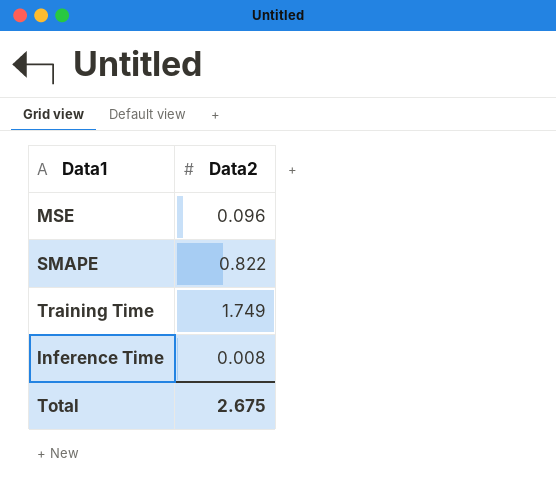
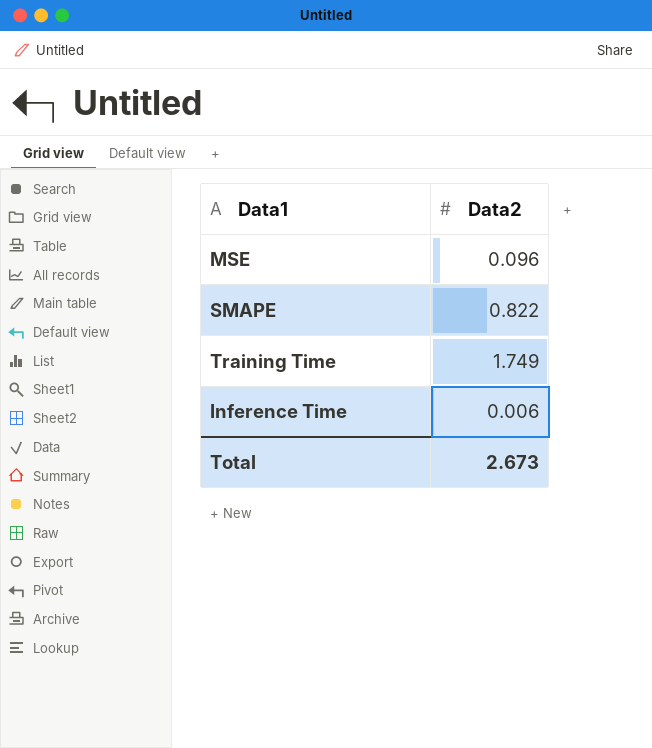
Inference Time | Data2: 0.008 -> 0.006
Total | Data2: 2.675 -> 2.673

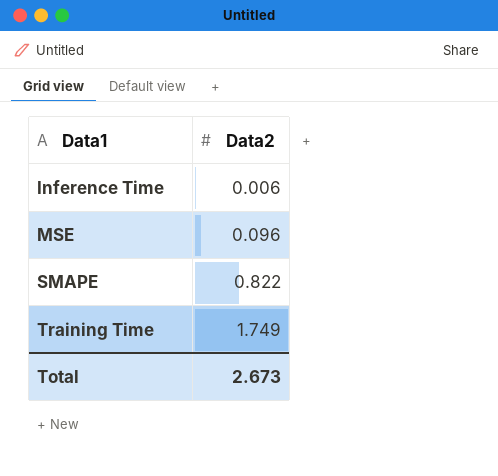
row order: none -> Data1 ascending

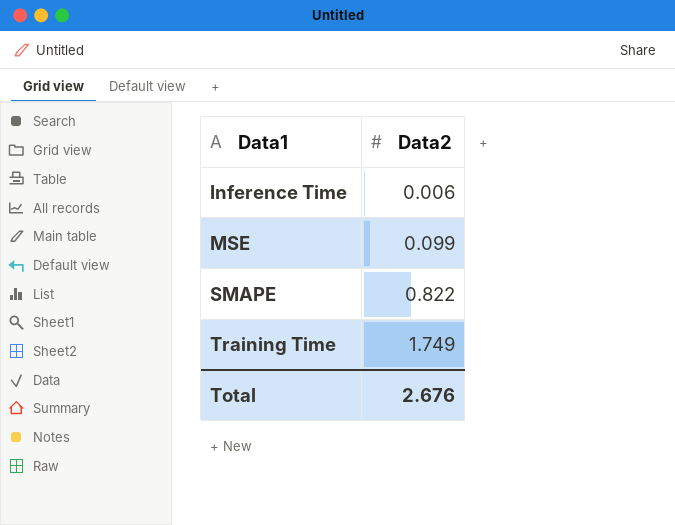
MSE | Data2: 0.096 -> 0.099
Total | Data2: 2.673 -> 2.676

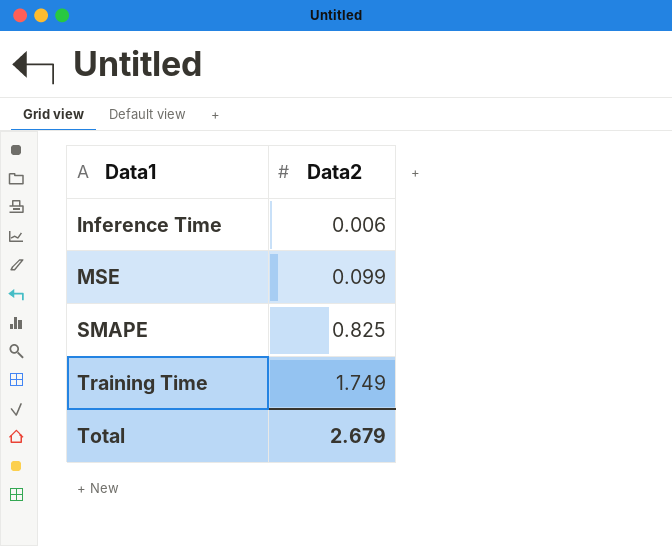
SMAPE | Data2: 0.822 -> 0.825
Total | Data2: 2.676 -> 2.679

